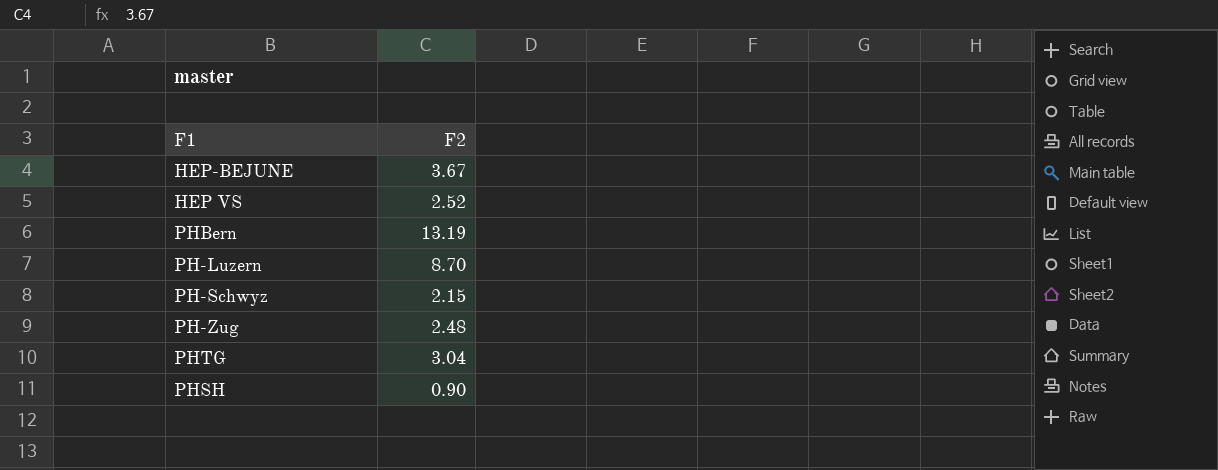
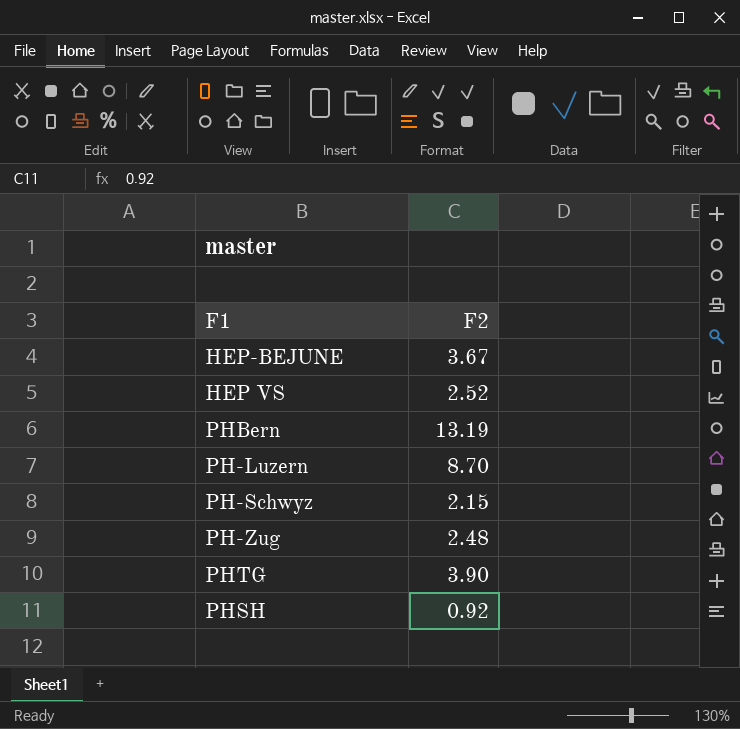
PHTG | F2: 3.04 -> 3.90
PHSH | F2: 0.90 -> 0.92

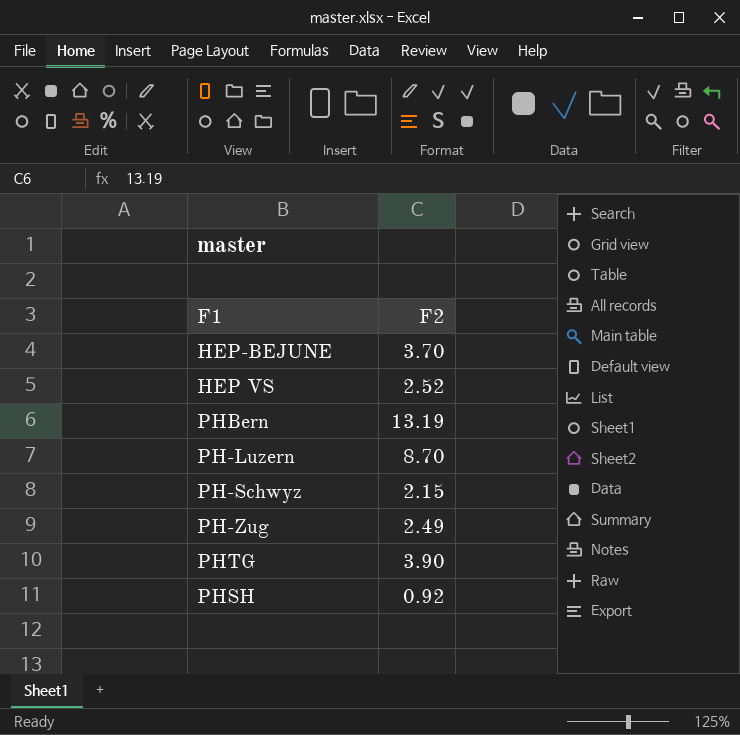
HEP-BEJUNE | F2: 3.67 -> 3.70
PH-Zug | F2: 2.48 -> 2.49

